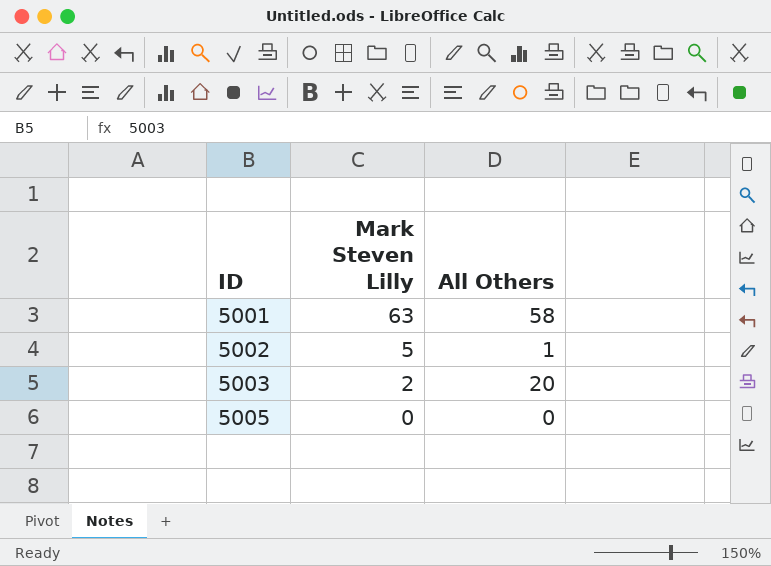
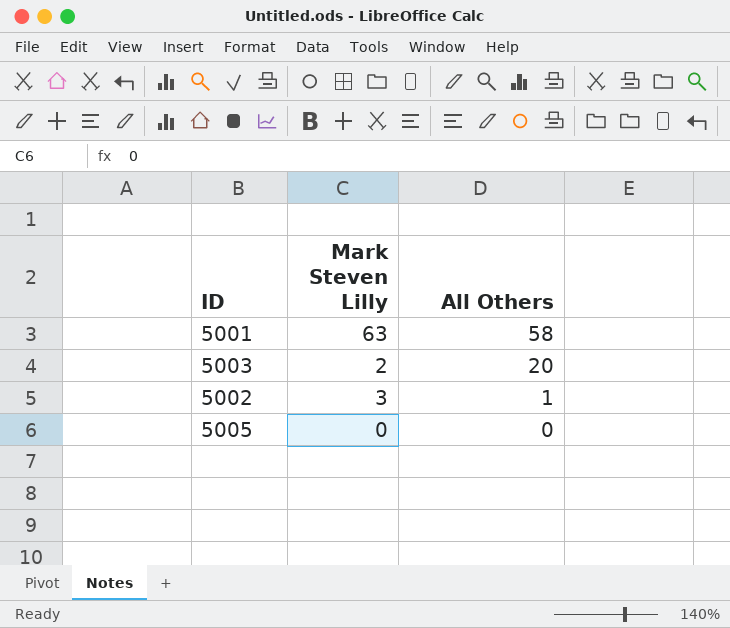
row order: ID ascending -> All Others descending
5002 | Mark Steven Lilly: 5 -> 3

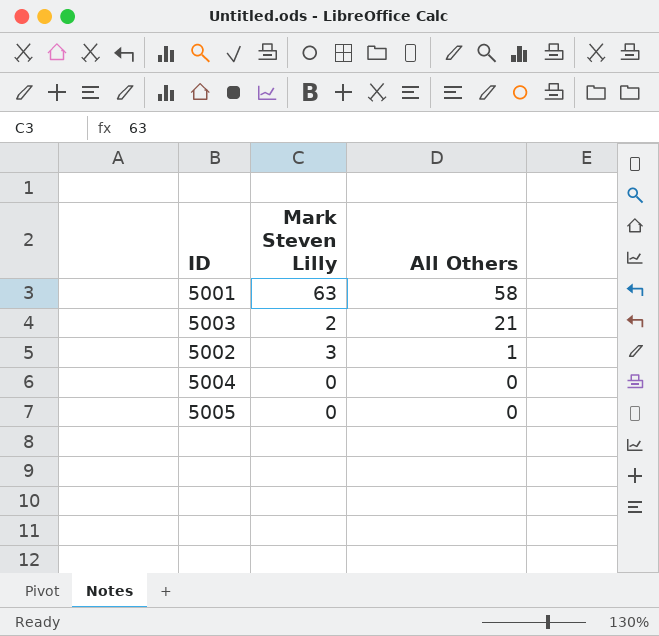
5003 | All Others: 20 -> 21
row 5004: none -> 0 | 0

